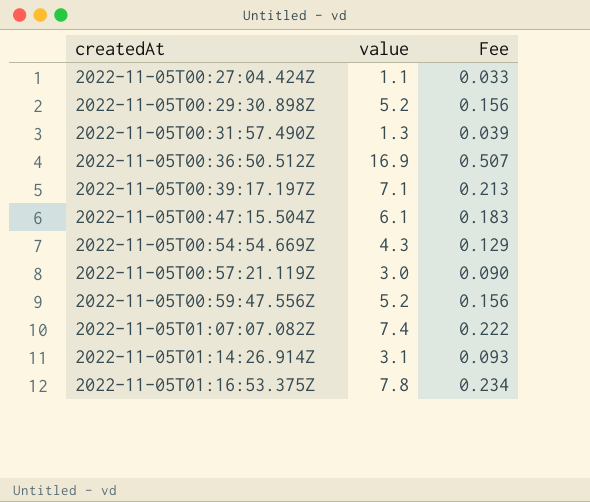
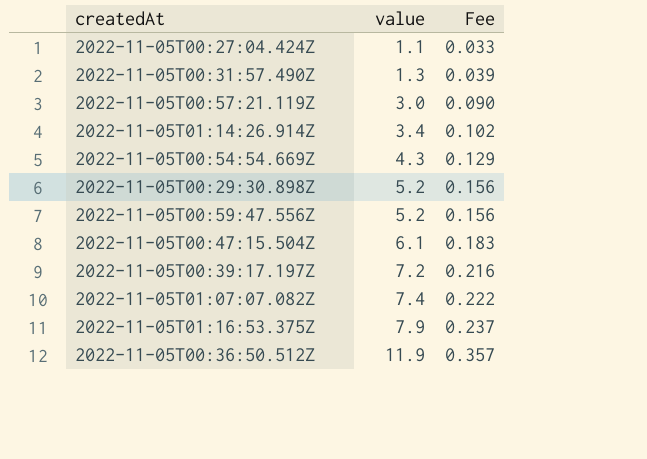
row order: createdAt ascending -> value ascending
2022-11-05T01:14:26.914Z | value: 3.1 -> 3.4
2022-11-05T01:14:26.914Z | Fee: 0.093 -> 0.102
2022-11-05T00:39:17.197Z | value: 7.1 -> 7.2
2022-11-05T00:39:17.197Z | Fee: 0.213 -> 0.216
2022-11-05T01:16:53.375Z | value: 7.8 -> 7.9
2022-11-05T01:16:53.375Z | Fee: 0.234 -> 0.237
2022-11-05T00:36:50.512Z | value: 16.9 -> 11.9
2022-11-05T00:36:50.512Z | Fee: 0.507 -> 0.357

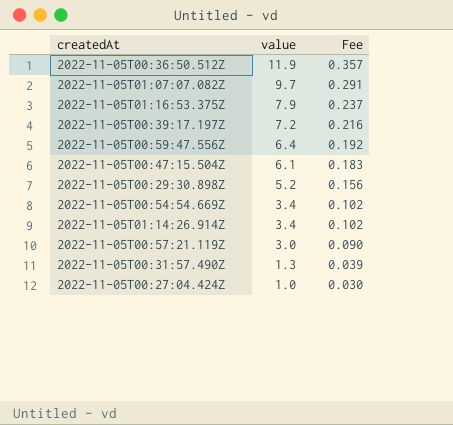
row order: value ascending -> value descending
2022-11-05T01:07:07.082Z | value: 7.4 -> 9.7
2022-11-05T01:07:07.082Z | Fee: 0.222 -> 0.291
2022-11-05T00:59:47.556Z | value: 5.2 -> 6.4
2022-11-05T00:59:47.556Z | Fee: 0.156 -> 0.192
2022-11-05T00:54:54.669Z | value: 4.3 -> 3.4
2022-11-05T00:54:54.669Z | Fee: 0.129 -> 0.102
2022-11-05T00:27:04.424Z | value: 1.1 -> 1.0
2022-11-05T00:27:04.424Z | Fee: 0.033 -> 0.030

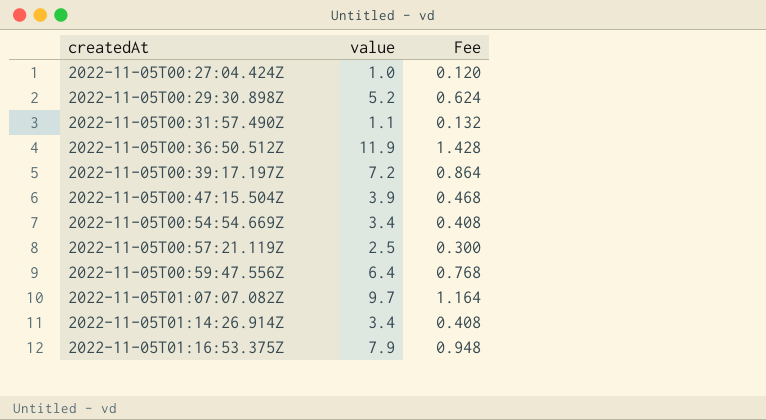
row order: value descending -> createdAt ascending
column Fee | formula: [value] * 0.03 -> [value] * 0.12
2022-11-05T00:31:57.490Z | value: 1.3 -> 1.1
2022-11-05T00:47:15.504Z | value: 6.1 -> 3.9
2022-11-05T00:57:21.119Z | value: 3.0 -> 2.5

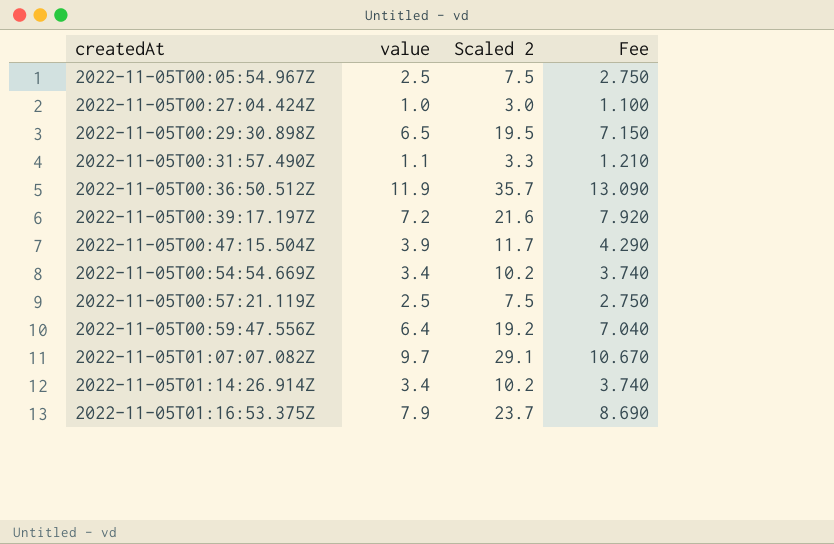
column Scaled 2 | formula: none -> [value] * 3
column Fee | formula: [value] * 0.12 -> [value] * 1.1
row 2022-11-05T00:05:54.967Z: none -> 2.5 | 7.5 | 2.750
2022-11-05T00:29:30.898Z | value: 5.2 -> 6.5

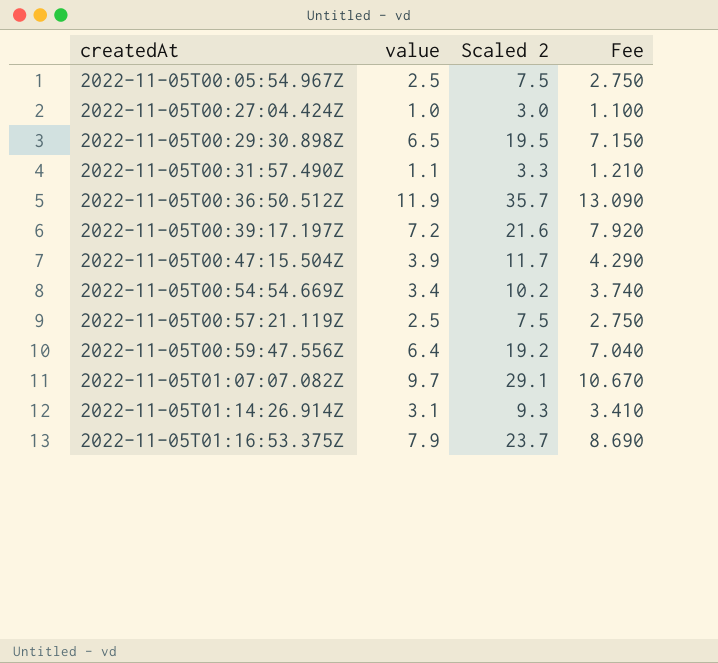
2022-11-05T01:14:26.914Z | value: 3.4 -> 3.1
2022-11-05T01:14:26.914Z | Scaled 2: 10.2 -> 9.3
2022-11-05T01:14:26.914Z | Fee: 3.740 -> 3.410

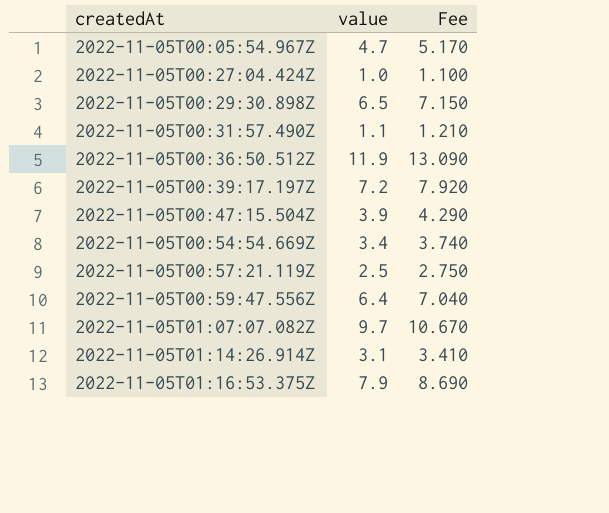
column Scaled 2 | formula: [value] * 3 -> none
2022-11-05T00:05:54.967Z | value: 2.5 -> 4.7
2022-11-05T00:05:54.967Z | Fee: 2.750 -> 5.170

